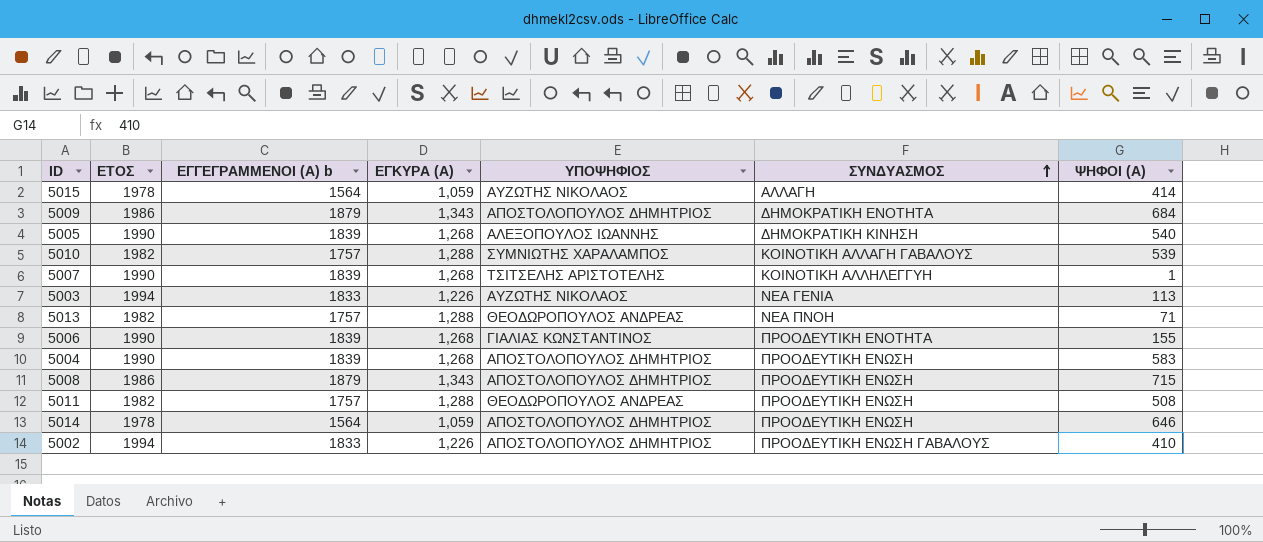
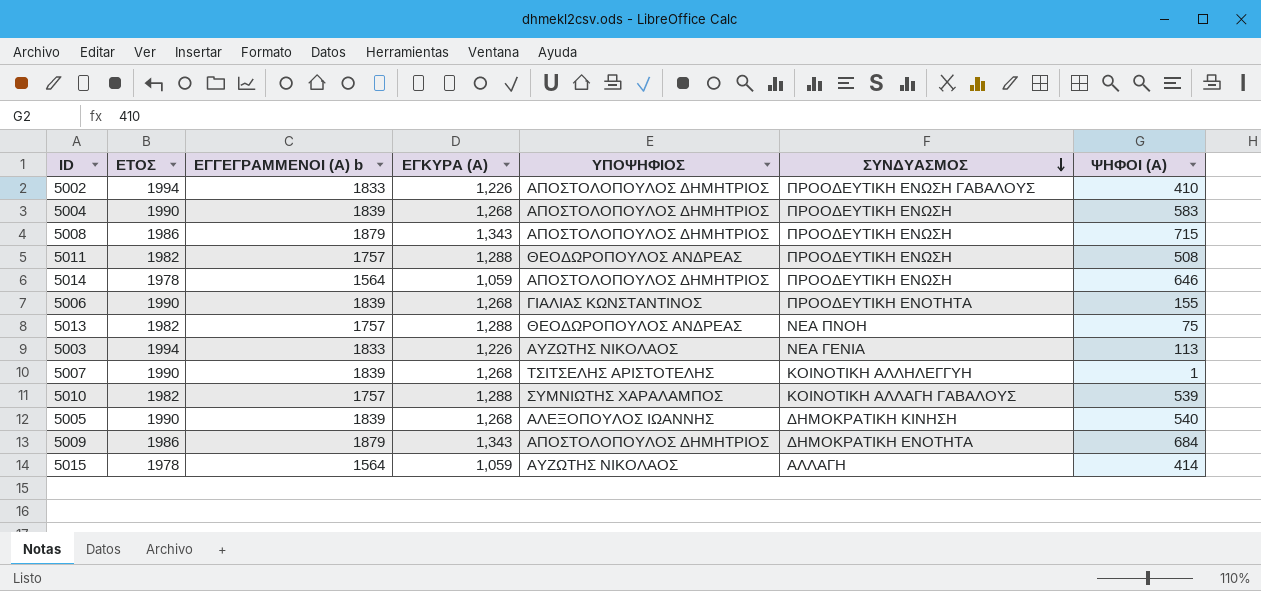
row order: ΣΥΝΔΥΑΣΜΟΣ ascending -> ΣΥΝΔΥΑΣΜΟΣ descending
5013 | ΨΗΦΟΙ (Α): 71 -> 75

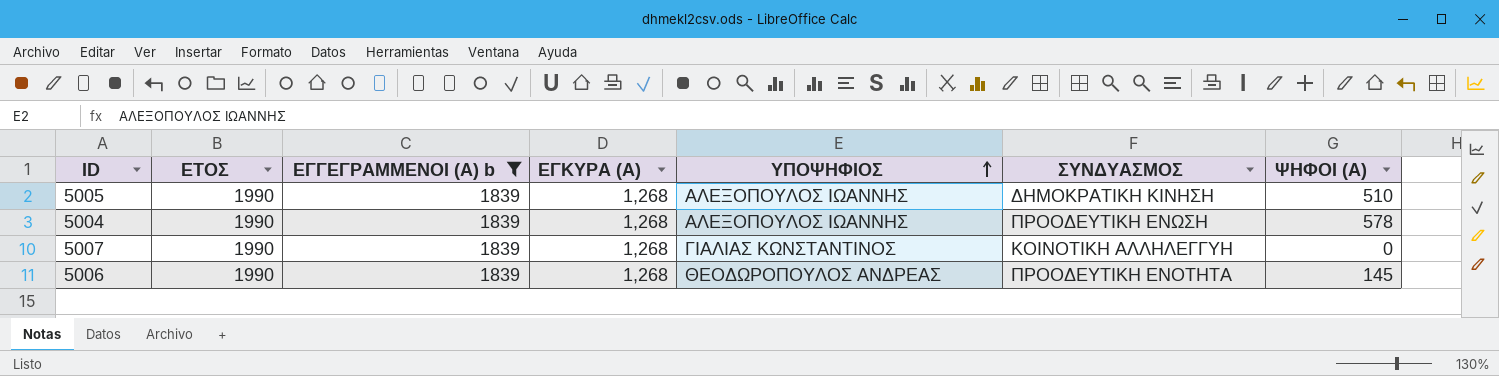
filter: none -> ΕΓΓΕΓΡΑΜΜΕΝΟΙ (Α) b = 1839
row order: ΣΥΝΔΥΑΣΜΟΣ descending -> ΥΠΟΨΗΦΙΟΣ ascending
5005 | ΨΗΦΟΙ (Α): 540 -> 510
5004 | ΥΠΟΨΗΦΙΟΣ: ΑΠΟΣΤΟΛΟΠΟΥΛΟΣ ΔΗΜΗΤΡΙΟΣ -> ΑΛΕΞΟΠΟΥΛΟΣ ΙΩΑΝΝΗΣ
5004 | ΨΗΦΟΙ (Α): 583 -> 578
5007 | ΥΠΟΨΗΦΙΟΣ: ΤΣΙΤΣΕΛΗΣ ΑΡΙΣΤΟΤΕΛΗΣ -> ΓΙΑΛΙΑΣ ΚΩΝΣΤΑΝΤΙΝΟΣ
5007 | ΨΗΦΟΙ (Α): 1 -> 0
5006 | ΥΠΟΨΗΦΙΟΣ: ΓΙΑΛΙΑΣ ΚΩΝΣΤΑΝΤΙΝΟΣ -> ΘΕΟΔΩΡΟΠΟΥΛΟΣ ΑΝΔΡΕΑΣ
5006 | ΨΗΦΟΙ (Α): 155 -> 145

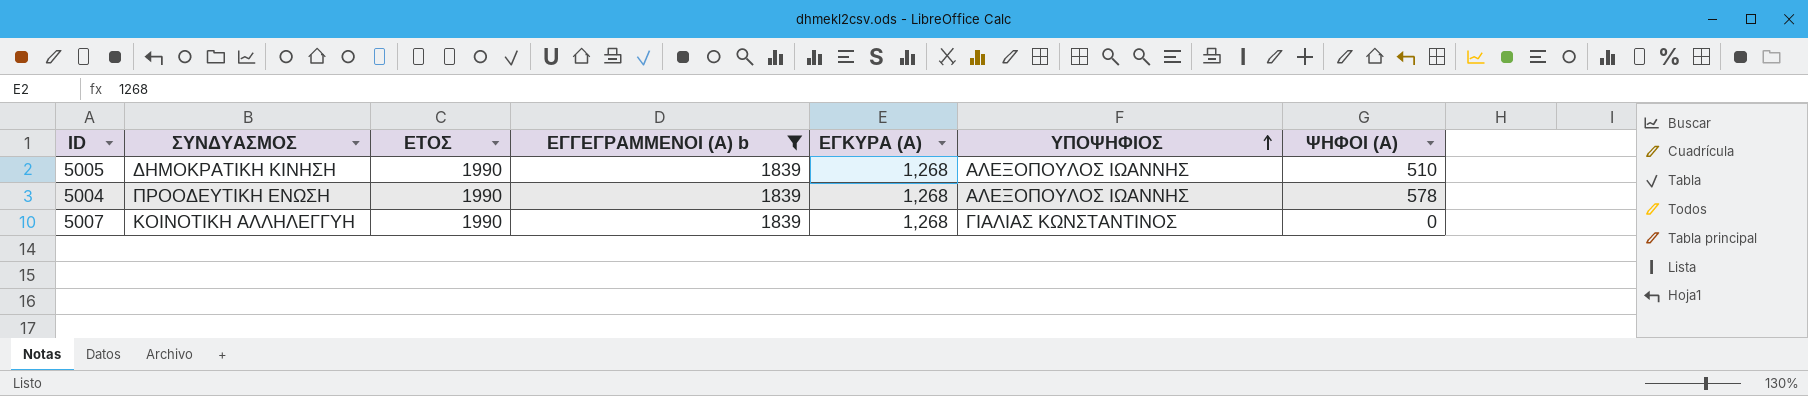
column ΣΥΝΔΥΑΣΜΟΣ | position: 6 -> 2
row 5006: 1990 | 1839 | 1,268 | ΘΕΟΔΩΡΟΠΟΥΛΟΣ ΑΝΔΡΕΑΣ | ΠΡΟΟΔΕΥΤΙΚΗ ΕΝΟΤΗΤΑ | 145 -> none

